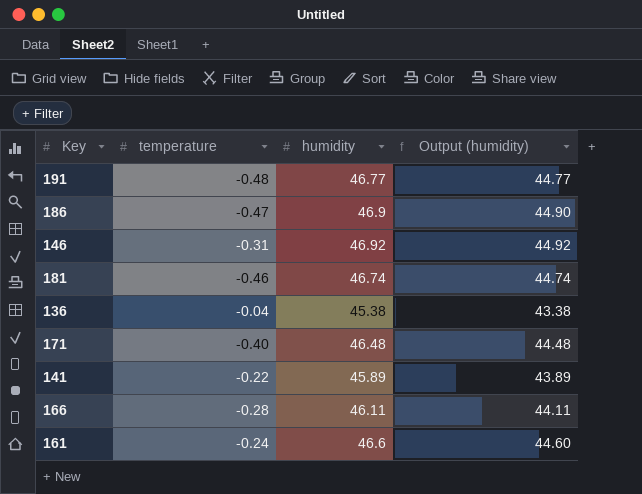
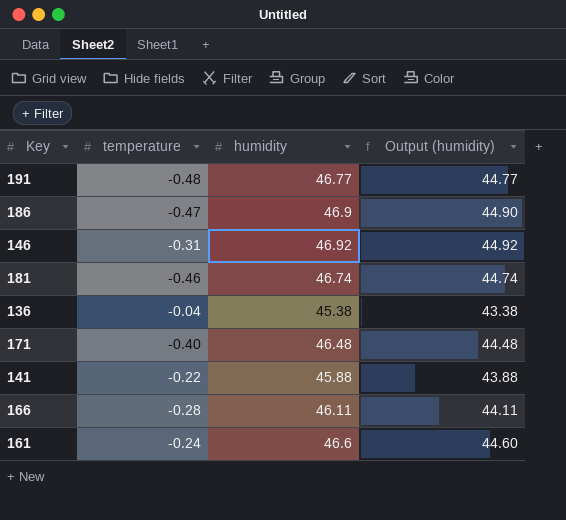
141 | humidity: 45.89 -> 45.88
141 | Output (humidity): 43.89 -> 43.88

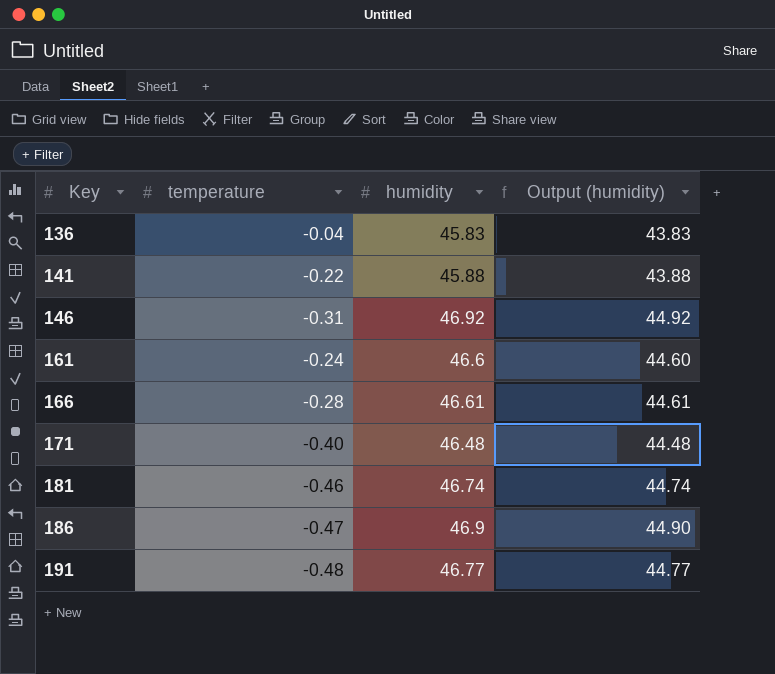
row order: none -> Key ascending
136 | humidity: 45.38 -> 45.83
136 | Output (humidity): 43.38 -> 43.83
166 | humidity: 46.11 -> 46.61
166 | Output (humidity): 44.11 -> 44.61

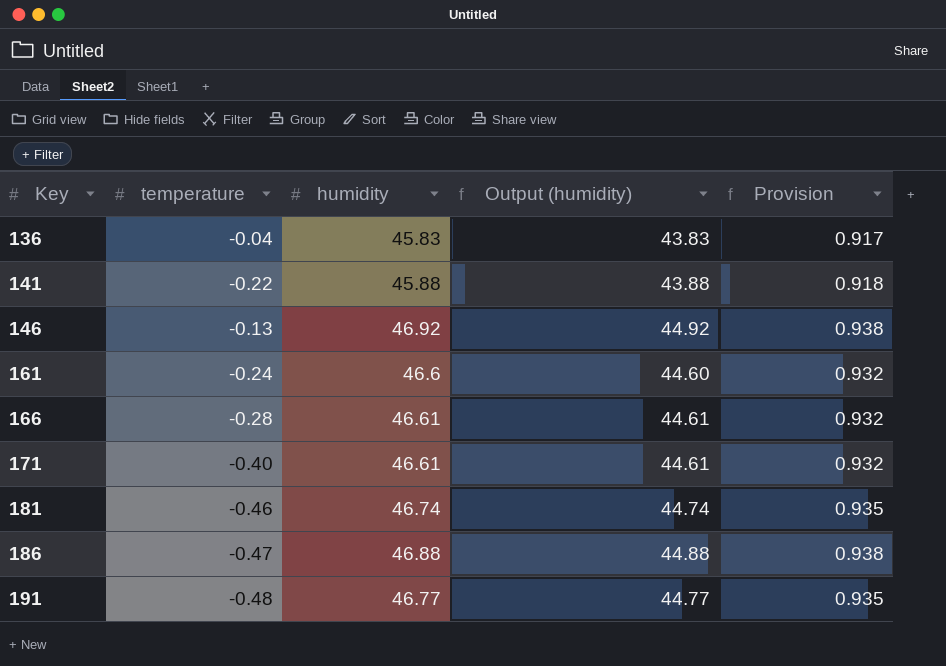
column Provision | formula: none -> [humidity] * 0.02
146 | temperature: -0.31 -> -0.13
171 | humidity: 46.48 -> 46.61
171 | Output (humidity): 44.48 -> 44.61
186 | humidity: 46.9 -> 46.88
186 | Output (humidity): 44.90 -> 44.88

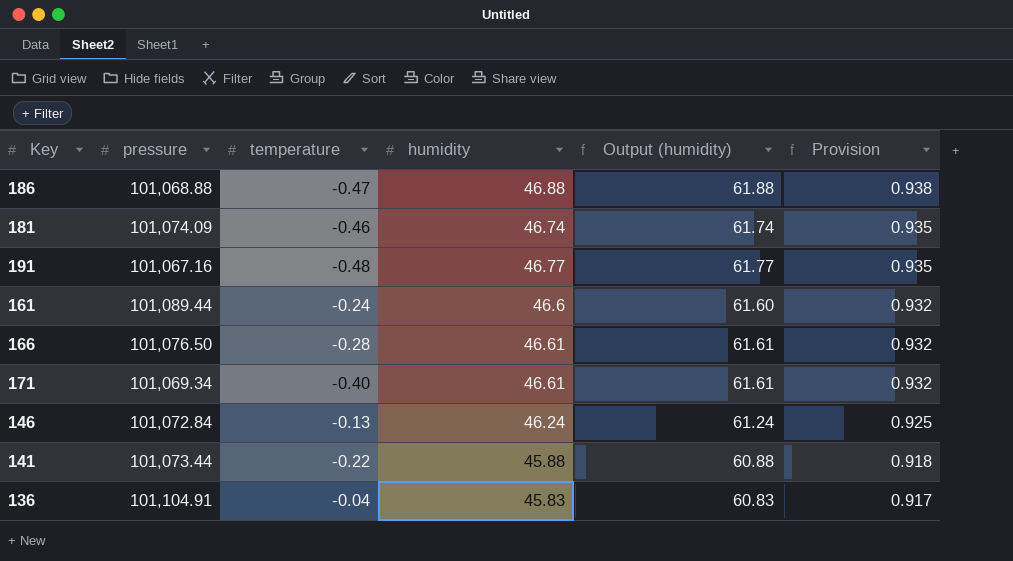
row order: Key ascending -> Provision descending
column pressure | position: none -> 2
column Output (humidity) | formula: [humidity] - 2 -> [humidity] + 15
146 | humidity: 46.92 -> 46.24
146 | Provision: 0.938 -> 0.925

